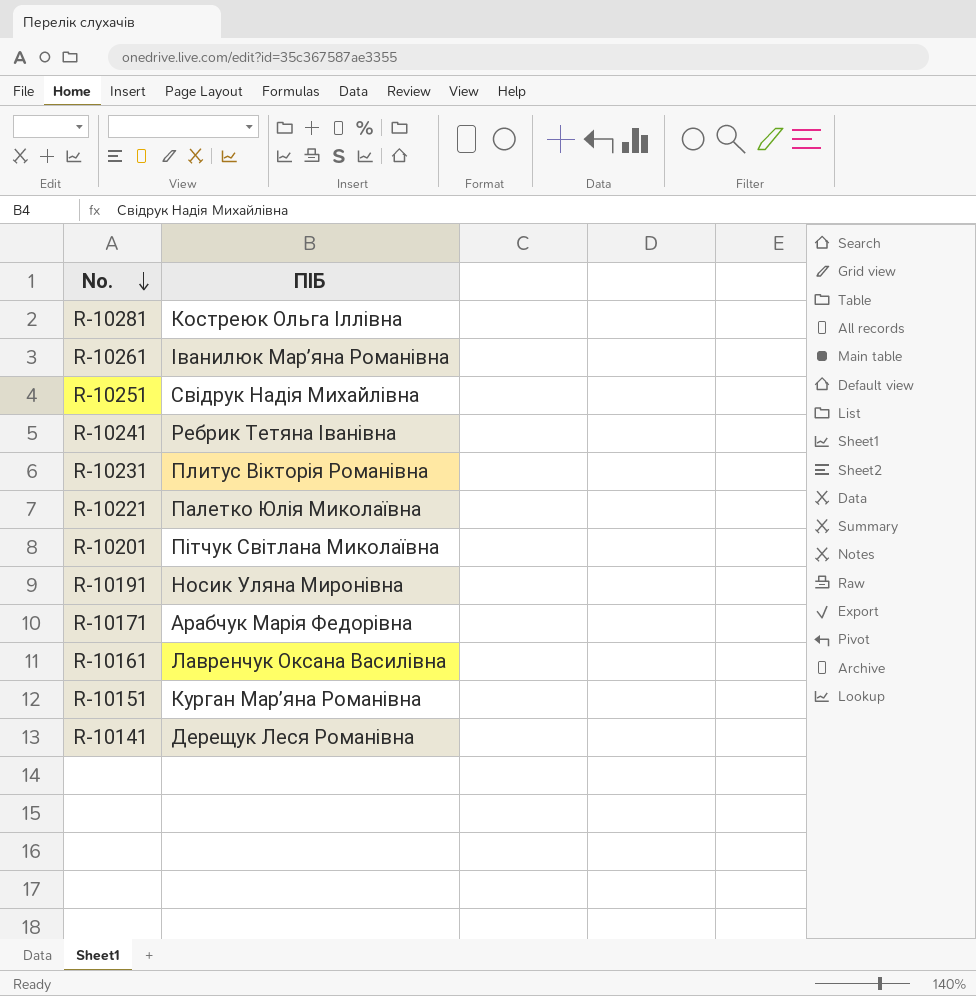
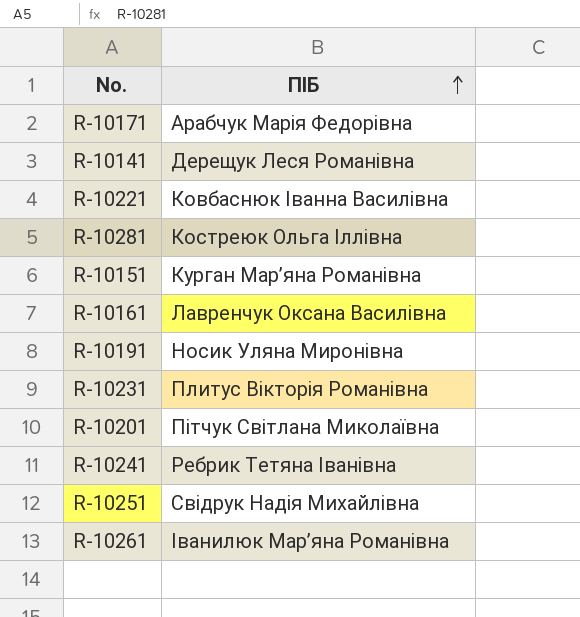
row order: No. descending -> ПІБ ascending
R-10221 | ПІБ: Палетко Юлія Миколаївна -> Ковбаснюк Іванна Василівна

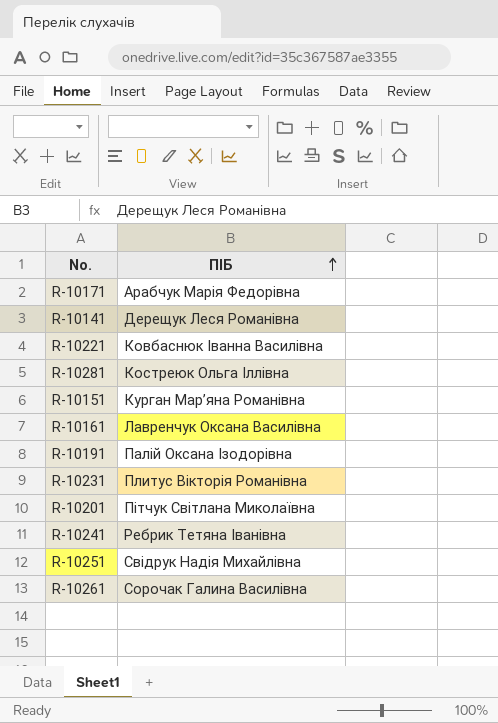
R-10191 | ПІБ: Носик Уляна Миронівна -> Палій Оксана Ізодорівна
R-10261 | ПІБ: Іванилюк Мар’яна Романівна -> Сорочак Галина Василівна

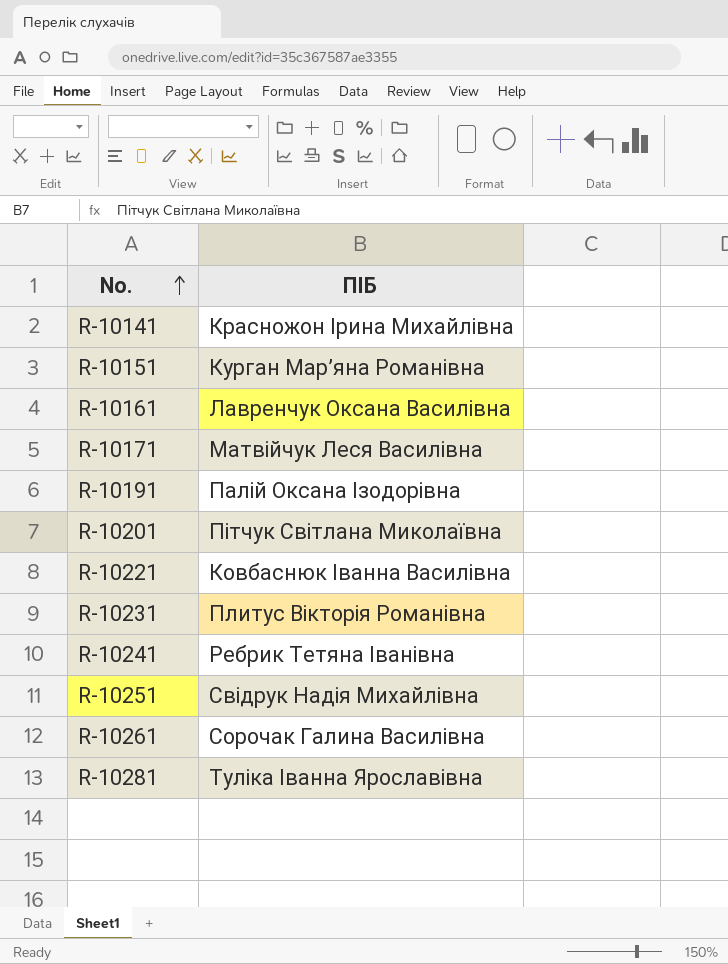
row order: ПІБ ascending -> No. ascending
R-10141 | ПІБ: Дерещук Леся Романівна -> Красножон Ірина Михайлівна
R-10171 | ПІБ: Арабчук Марія Федорівна -> Матвійчук Леся Василівна
R-10281 | ПІБ: Костреюк Ольга Іллівна -> Туліка Іванна Ярославівна

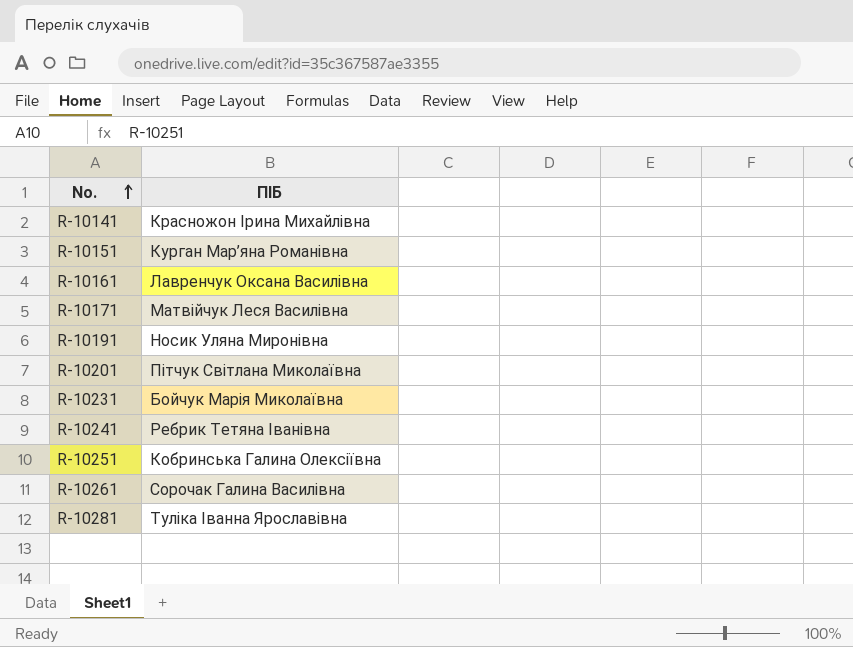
row R-10221: Ковбаснюк Іванна Василівна -> none
R-10191 | ПІБ: Палій Оксана Ізодорівна -> Носик Уляна Миронівна
R-10231 | ПІБ: Плитус Вікторія Романівна -> Бойчук Марія Миколаївна
R-10251 | ПІБ: Свідрук Надія Михайлівна -> Кобринська Галина Олексіївна

